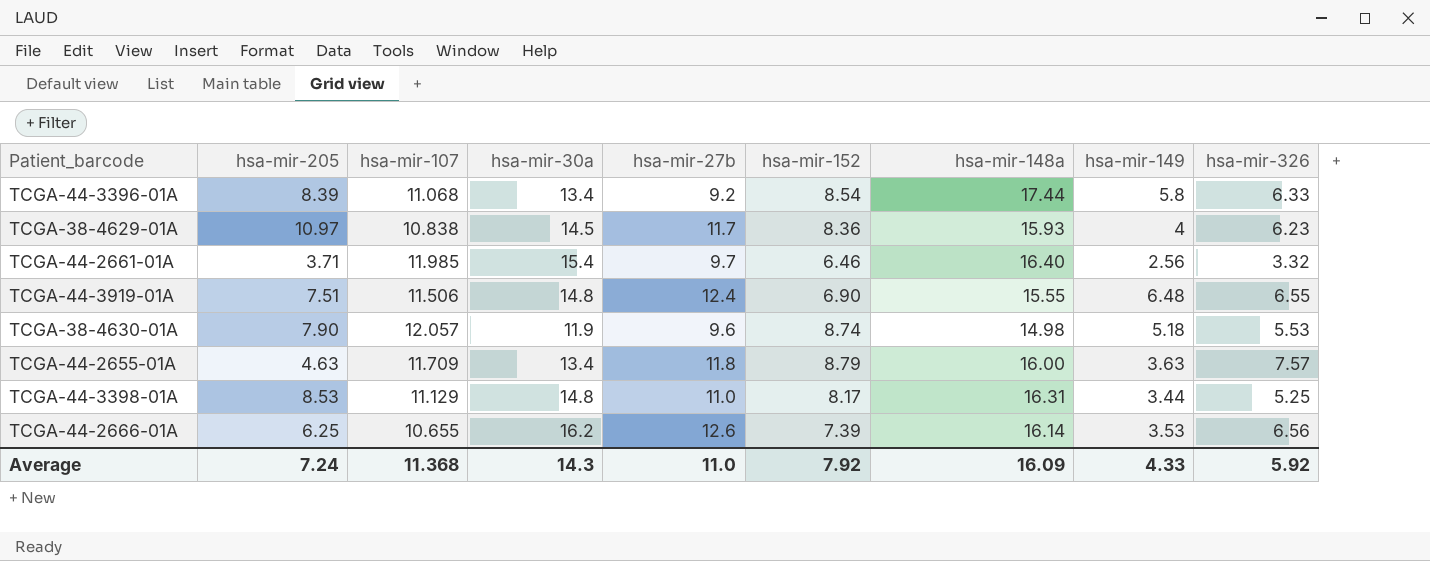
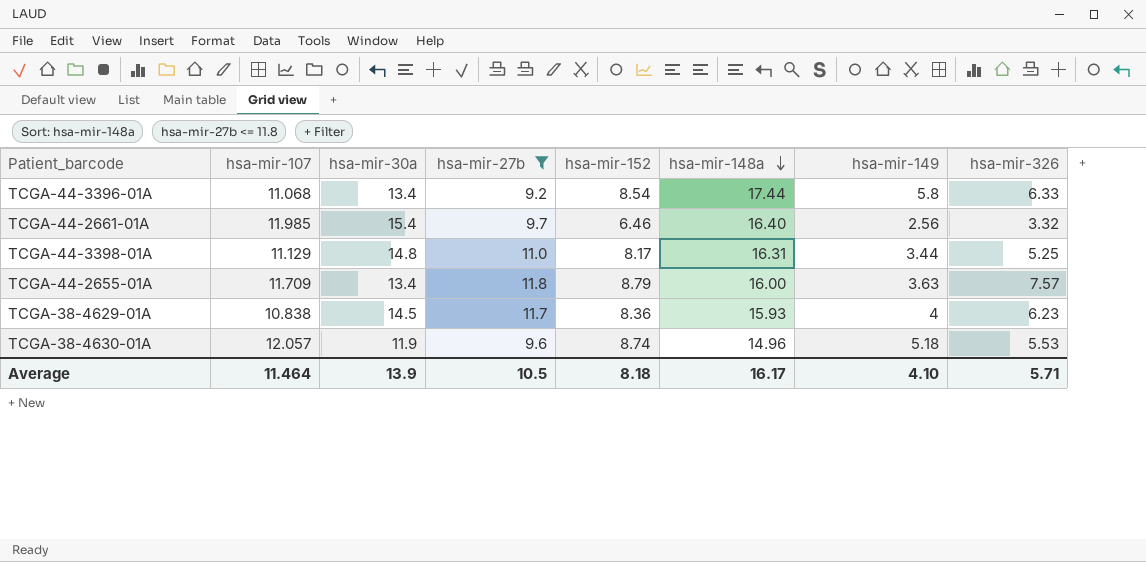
filter: none -> hsa-mir-27b <= 11.8
row order: none -> hsa-mir-148a descending
column hsa-mir-205 | position: 2 -> none
TCGA-38-4630-01A | hsa-mir-148a: 14.98 -> 14.96
Average | hsa-mir-107: 11.368 -> 11.464
Average | hsa-mir-30a: 14.3 -> 13.9
Average | hsa-mir-27b: 11.0 -> 10.5
Average | hsa-mir-152: 7.92 -> 8.18
Average | hsa-mir-148a: 16.09 -> 16.17
Average | hsa-mir-149: 4.33 -> 4.10
Average | hsa-mir-326: 5.92 -> 5.71

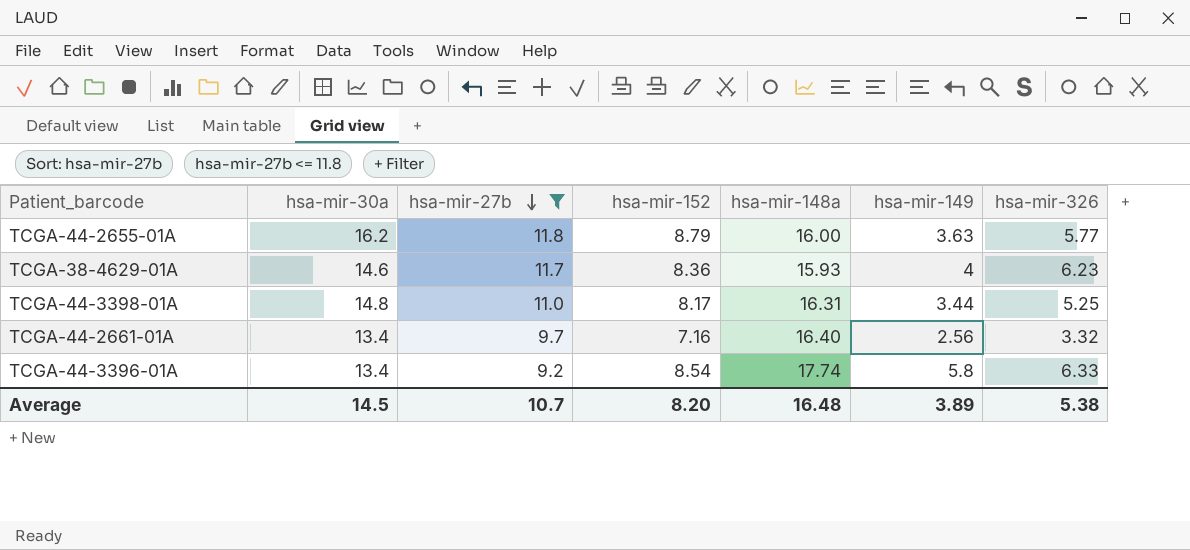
row order: hsa-mir-148a descending -> hsa-mir-27b descending
column hsa-mir-107 | position: 2 -> none
row TCGA-38-4630-01A: 12.057 | 11.9 | 9.6 | 8.74 | 14.96 | 5.18 | 5.53 -> none
TCGA-44-2655-01A | hsa-mir-30a: 13.4 -> 16.2
TCGA-44-2655-01A | hsa-mir-326: 7.57 -> 5.77
TCGA-38-4629-01A | hsa-mir-30a: 14.5 -> 14.6
TCGA-44-2661-01A | hsa-mir-30a: 15.4 -> 13.4
TCGA-44-2661-01A | hsa-mir-152: 6.46 -> 7.16
TCGA-44-3396-01A | hsa-mir-148a: 17.44 -> 17.74
Average | hsa-mir-30a: 13.9 -> 14.5
Average | hsa-mir-27b: 10.5 -> 10.7
Average | hsa-mir-152: 8.18 -> 8.20
Average | hsa-mir-148a: 16.17 -> 16.48
Average | hsa-mir-149: 4.10 -> 3.89
Average | hsa-mir-326: 5.71 -> 5.38

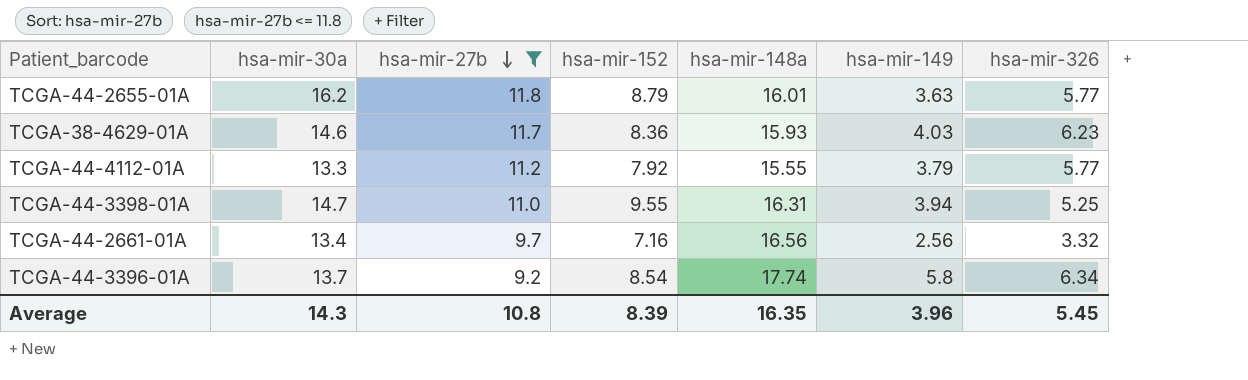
TCGA-44-2655-01A | hsa-mir-148a: 16.00 -> 16.01
TCGA-38-4629-01A | hsa-mir-149: 4 -> 4.03
row TCGA-44-4112-01A: none -> 13.3 | 11.2 | 7.92 | 15.55 | 3.79 | 5.77
TCGA-44-3398-01A | hsa-mir-30a: 14.8 -> 14.7
TCGA-44-3398-01A | hsa-mir-152: 8.17 -> 9.55
TCGA-44-3398-01A | hsa-mir-149: 3.44 -> 3.94
TCGA-44-2661-01A | hsa-mir-148a: 16.40 -> 16.56
TCGA-44-3396-01A | hsa-mir-30a: 13.4 -> 13.7
TCGA-44-3396-01A | hsa-mir-326: 6.33 -> 6.34
Average | hsa-mir-30a: 14.5 -> 14.3
Average | hsa-mir-27b: 10.7 -> 10.8
Average | hsa-mir-152: 8.20 -> 8.39
Average | hsa-mir-148a: 16.48 -> 16.35
Average | hsa-mir-149: 3.89 -> 3.96
Average | hsa-mir-326: 5.38 -> 5.45

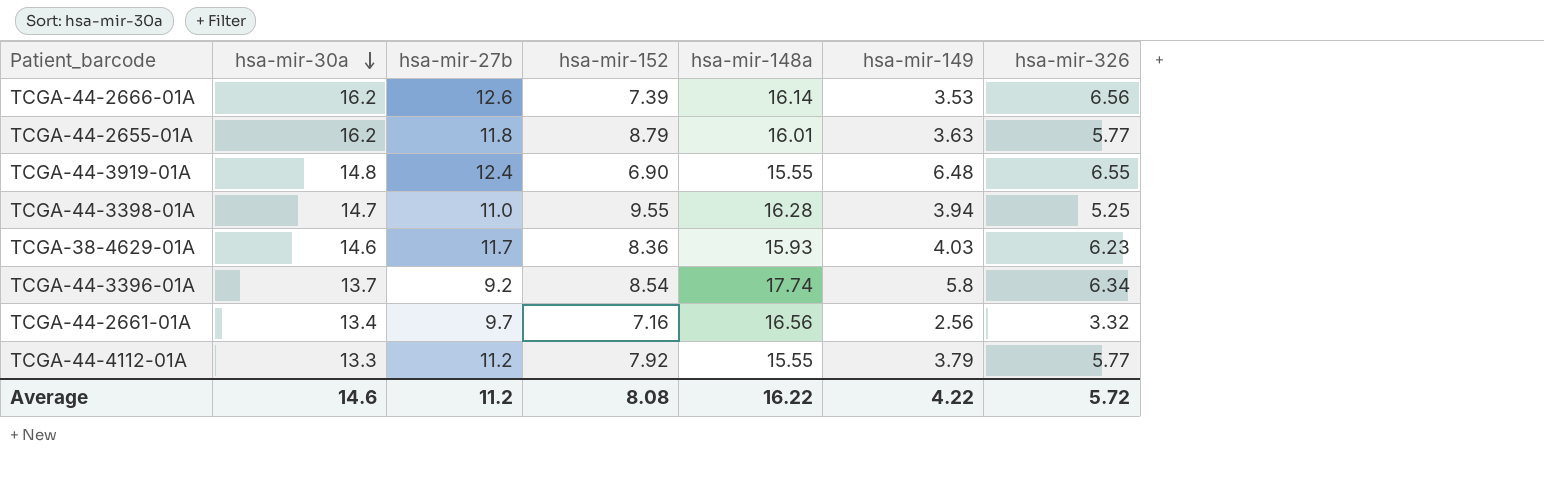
filter: hsa-mir-27b <= 11.8 -> none
row order: hsa-mir-27b descending -> hsa-mir-30a descending
TCGA-44-3398-01A | hsa-mir-148a: 16.31 -> 16.28
Average | hsa-mir-30a: 14.3 -> 14.6
Average | hsa-mir-27b: 10.8 -> 11.2
Average | hsa-mir-152: 8.39 -> 8.08
Average | hsa-mir-148a: 16.35 -> 16.22
Average | hsa-mir-149: 3.96 -> 4.22
Average | hsa-mir-326: 5.45 -> 5.72

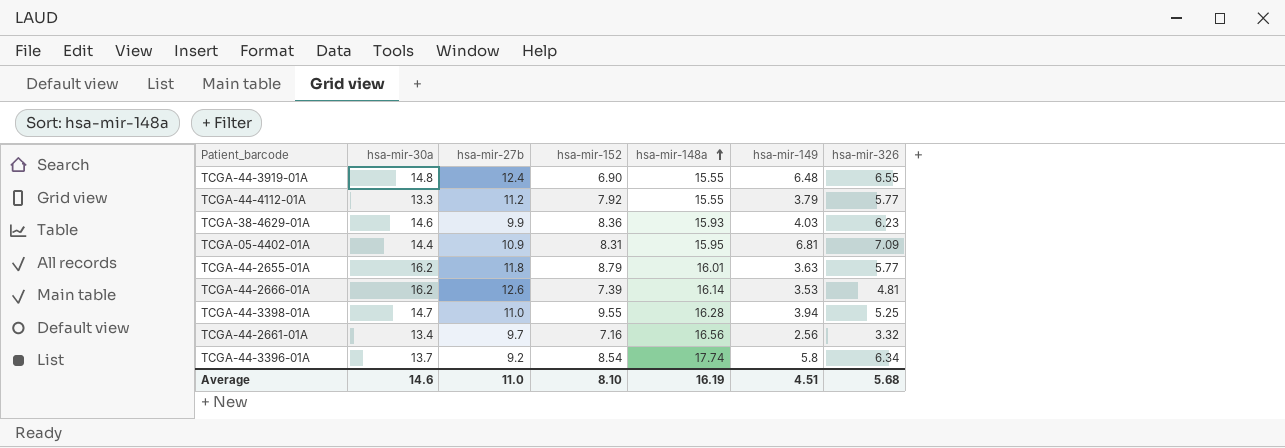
row order: hsa-mir-30a descending -> hsa-mir-148a ascending
TCGA-38-4629-01A | hsa-mir-27b: 11.7 -> 9.9
row TCGA-05-4402-01A: none -> 14.4 | 10.9 | 8.31 | 15.95 | 6.81 | 7.09
TCGA-44-2666-01A | hsa-mir-326: 6.56 -> 4.81
Average | hsa-mir-27b: 11.2 -> 11.0
Average | hsa-mir-152: 8.08 -> 8.10
Average | hsa-mir-148a: 16.22 -> 16.19
Average | hsa-mir-149: 4.22 -> 4.51
Average | hsa-mir-326: 5.72 -> 5.68

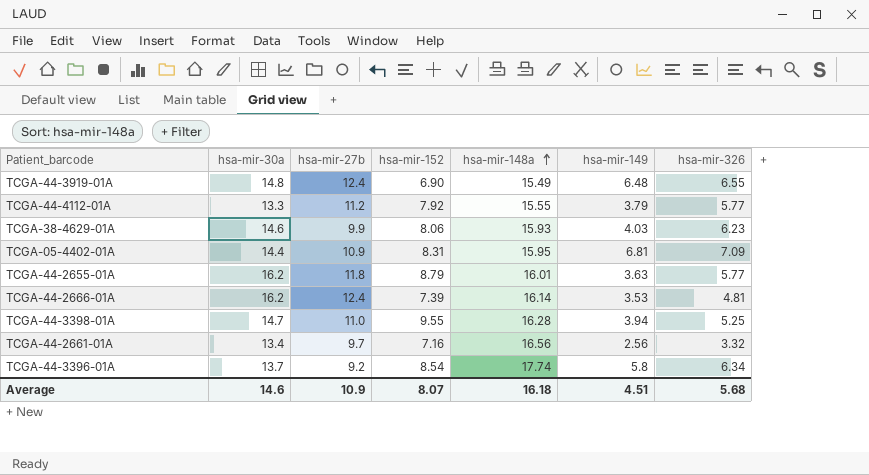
TCGA-44-3919-01A | hsa-mir-148a: 15.55 -> 15.49
TCGA-38-4629-01A | hsa-mir-152: 8.36 -> 8.06
TCGA-44-2666-01A | hsa-mir-27b: 12.6 -> 12.4
Average | hsa-mir-27b: 11.0 -> 10.9
Average | hsa-mir-152: 8.10 -> 8.07
Average | hsa-mir-148a: 16.19 -> 16.18

